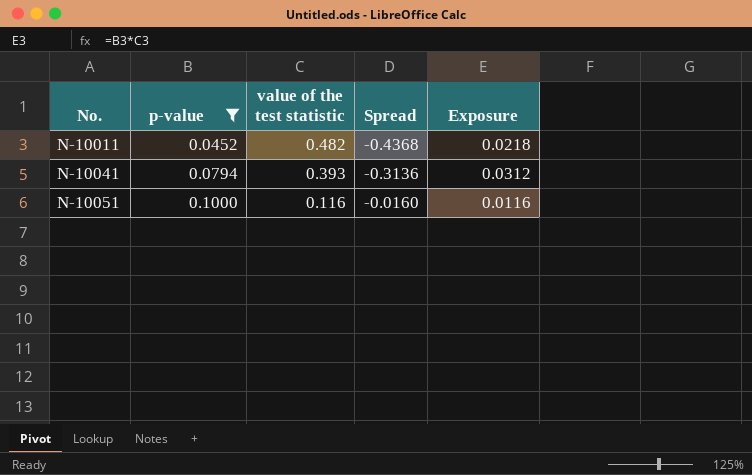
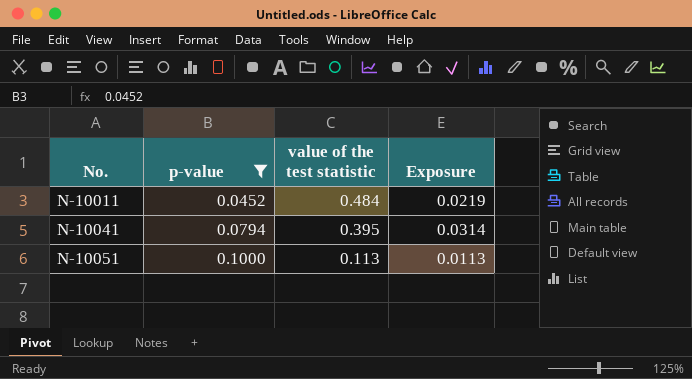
column Spread | formula: [p-value] - [value of the test statistic] -> none
N-10011 | value of the test statistic: 0.482 -> 0.484
N-10011 | Exposure: 0.0218 -> 0.0219
N-10041 | value of the test statistic: 0.393 -> 0.395
N-10041 | Exposure: 0.0312 -> 0.0314
N-10051 | value of the test statistic: 0.116 -> 0.113
N-10051 | Exposure: 0.0116 -> 0.0113

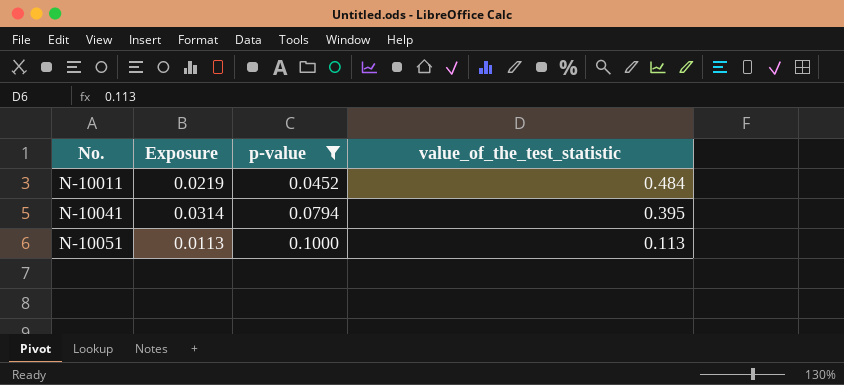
column Exposure | position: 4 -> 2
column name: value of the test statistic -> value_of_the_test_statistic

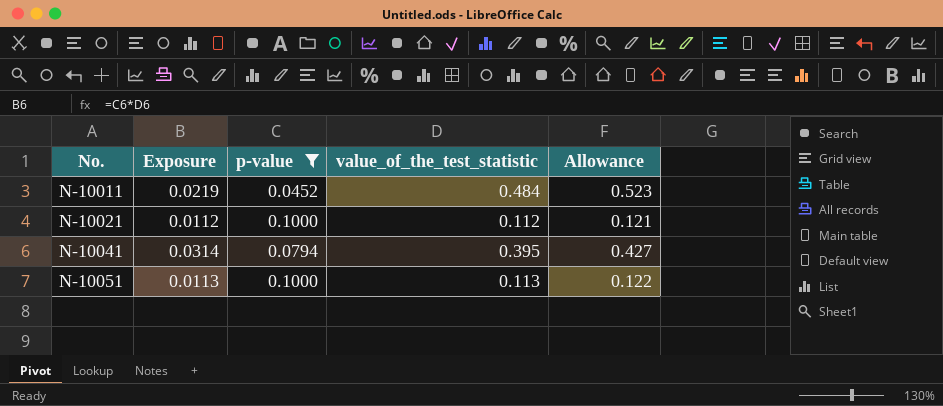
column Allowance | formula: none -> [value_of_the_test_statistic] * 1.08
row N-10021: none -> 0.0112 | 0.1000 | 0.112 | 0.121

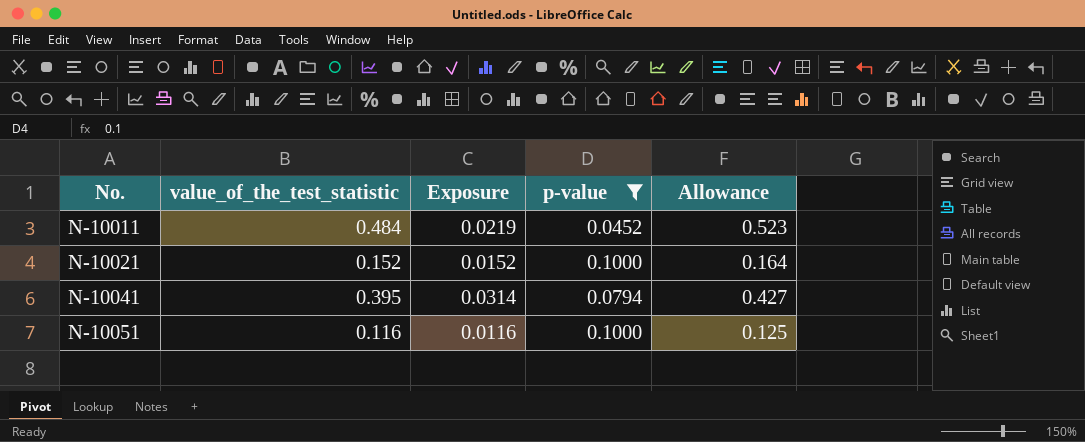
column value_of_the_test_statistic | position: 4 -> 2
N-10021 | value_of_the_test_statistic: 0.112 -> 0.152
N-10021 | Exposure: 0.0112 -> 0.0152
N-10021 | Allowance: 0.121 -> 0.164
N-10051 | value_of_the_test_statistic: 0.113 -> 0.116
N-10051 | Exposure: 0.0113 -> 0.0116
N-10051 | Allowance: 0.122 -> 0.125

